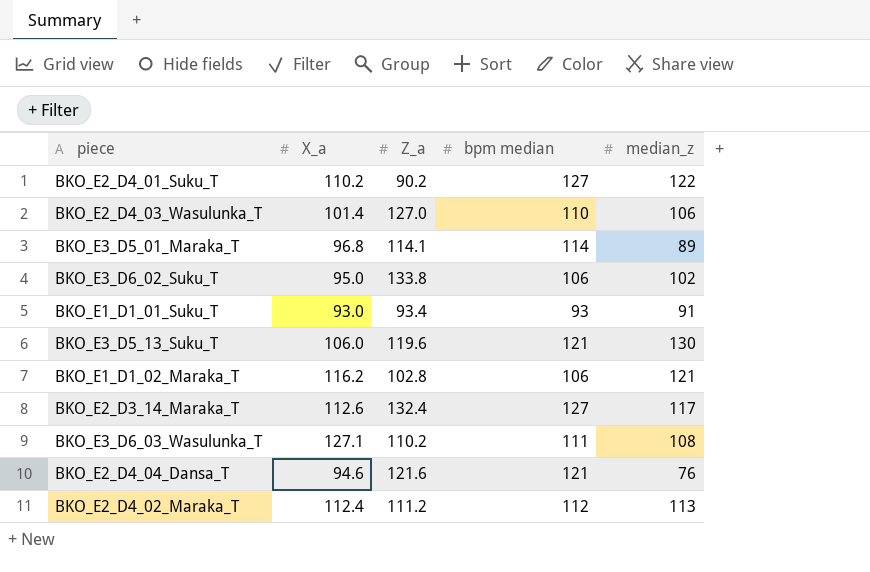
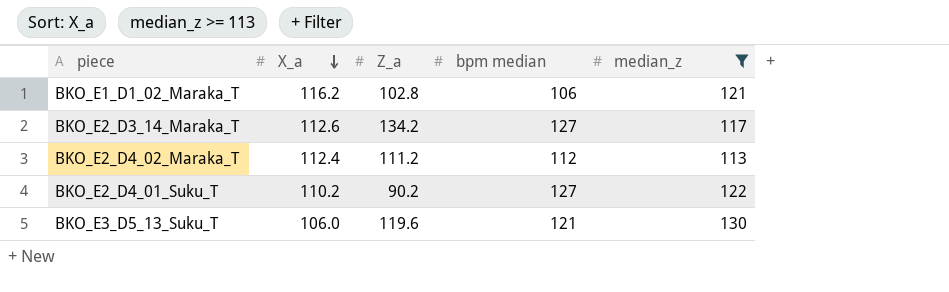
filter: none -> median_z >= 113
row order: none -> X_a descending
BKO_E2_D3_14_Maraka_T | Z_a: 132.4 -> 134.2

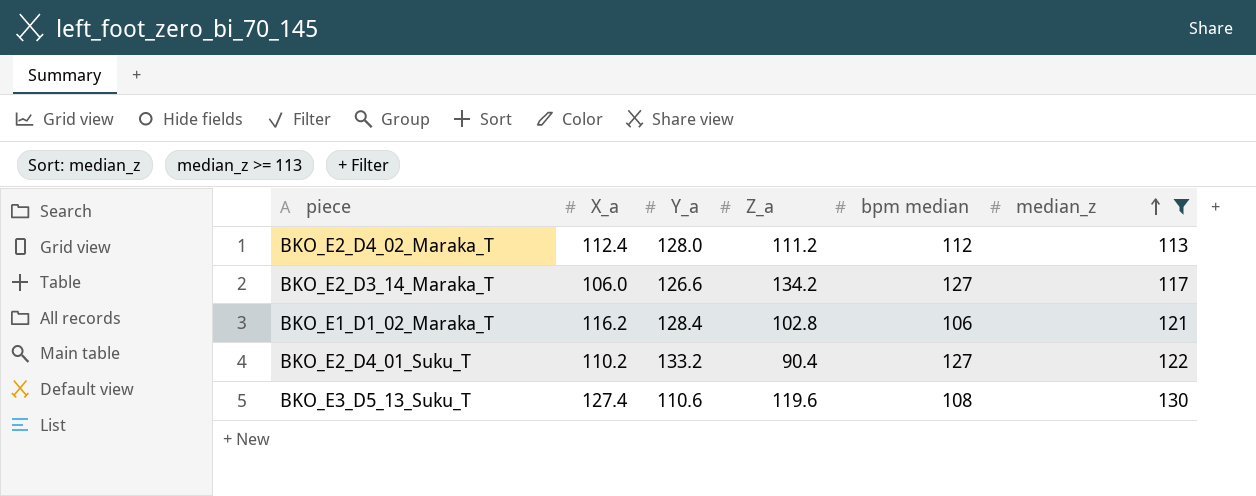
row order: X_a descending -> median_z ascending
column Y_a | position: none -> 3
BKO_E2_D3_14_Maraka_T | X_a: 112.6 -> 106.0
BKO_E2_D4_01_Suku_T | Z_a: 90.2 -> 90.4
BKO_E3_D5_13_Suku_T | X_a: 106.0 -> 127.4
BKO_E3_D5_13_Suku_T | bpm median: 121 -> 108

